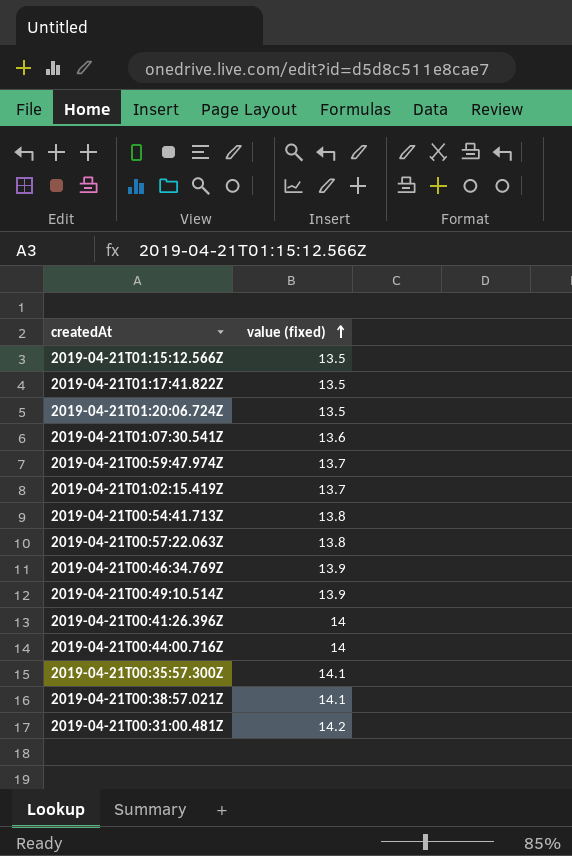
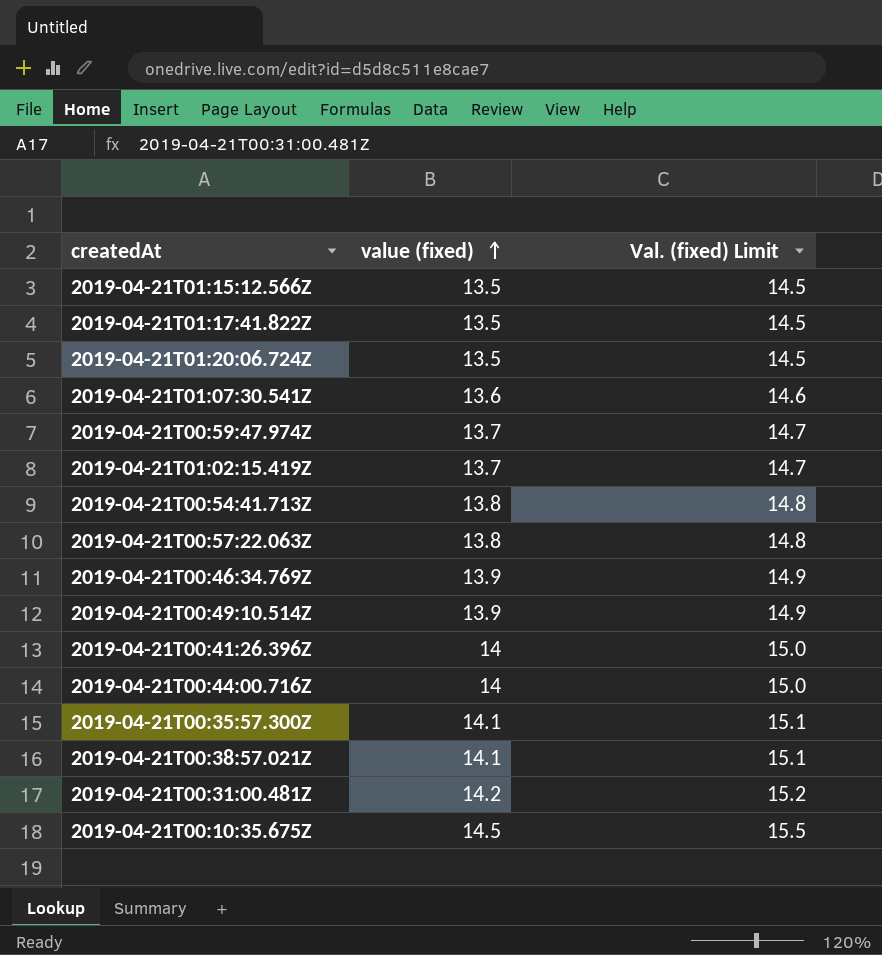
column Val. (fixed) Limit | formula: none -> [value (fixed)] + 1
row 2019-04-21T00:10:35.675Z: none -> 14.5 | 15.5

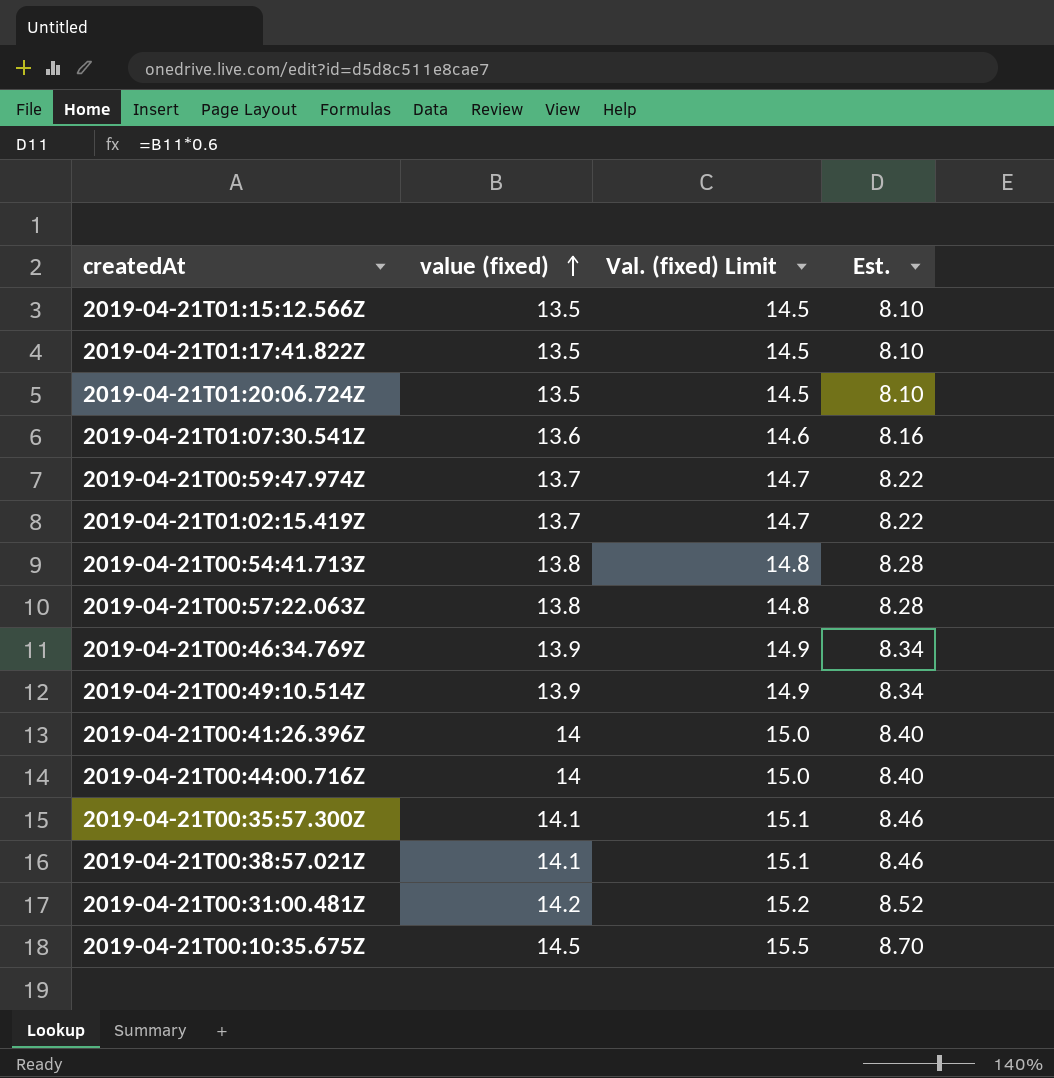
column Est. | formula: none -> [value (fixed)] * 0.6

